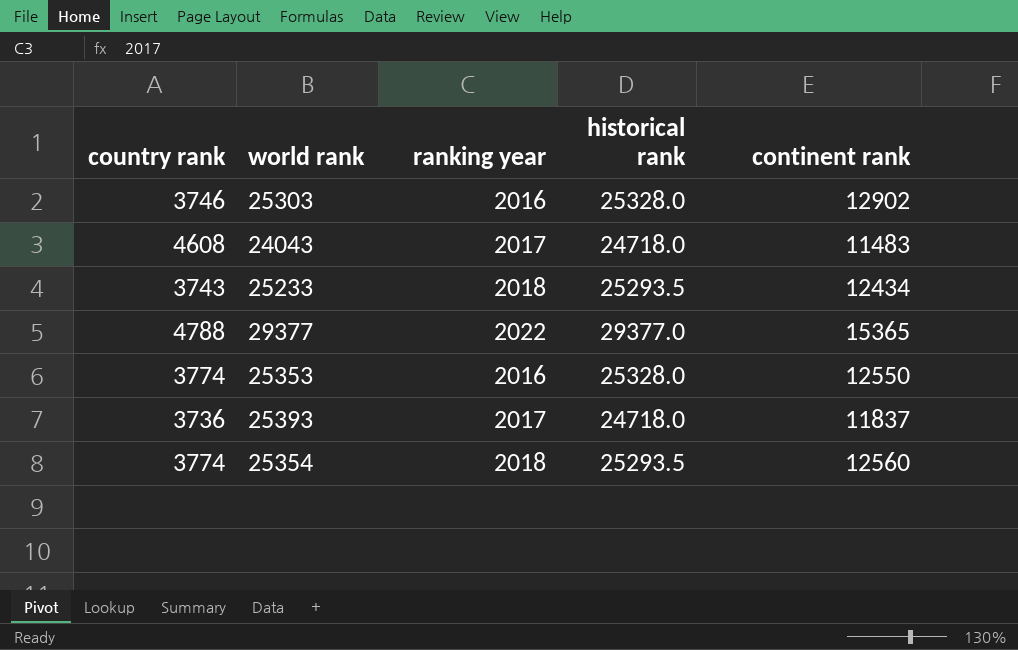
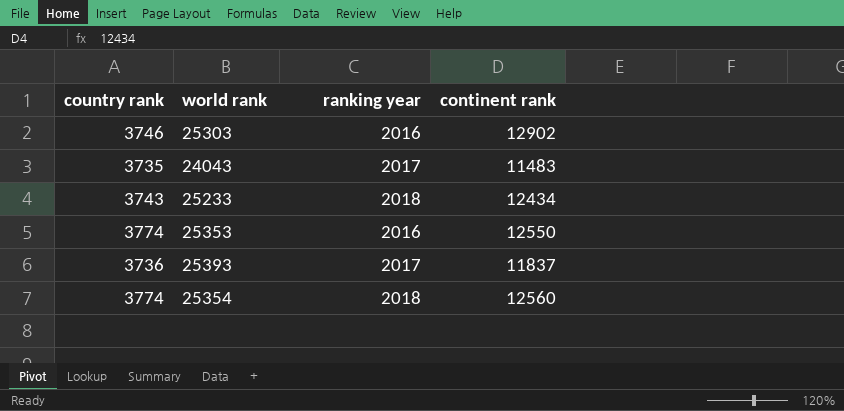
column historical rank | position: 4 -> none
row 29377: 4788 | 2022 | 29377.0 | 15365 -> none
24043 | country rank: 4608 -> 3735

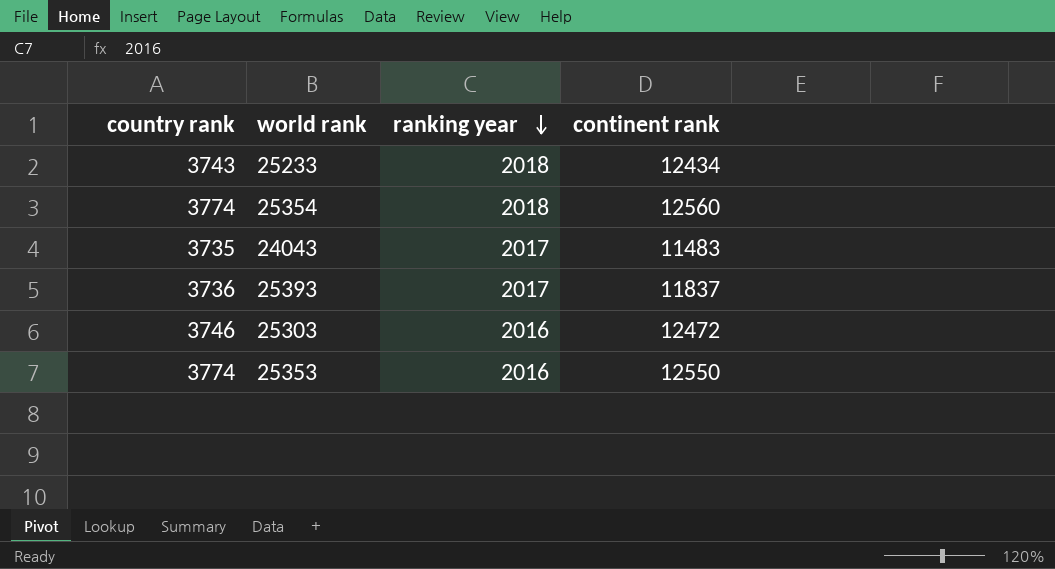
row order: none -> ranking year descending
25303 | continent rank: 12902 -> 12472

